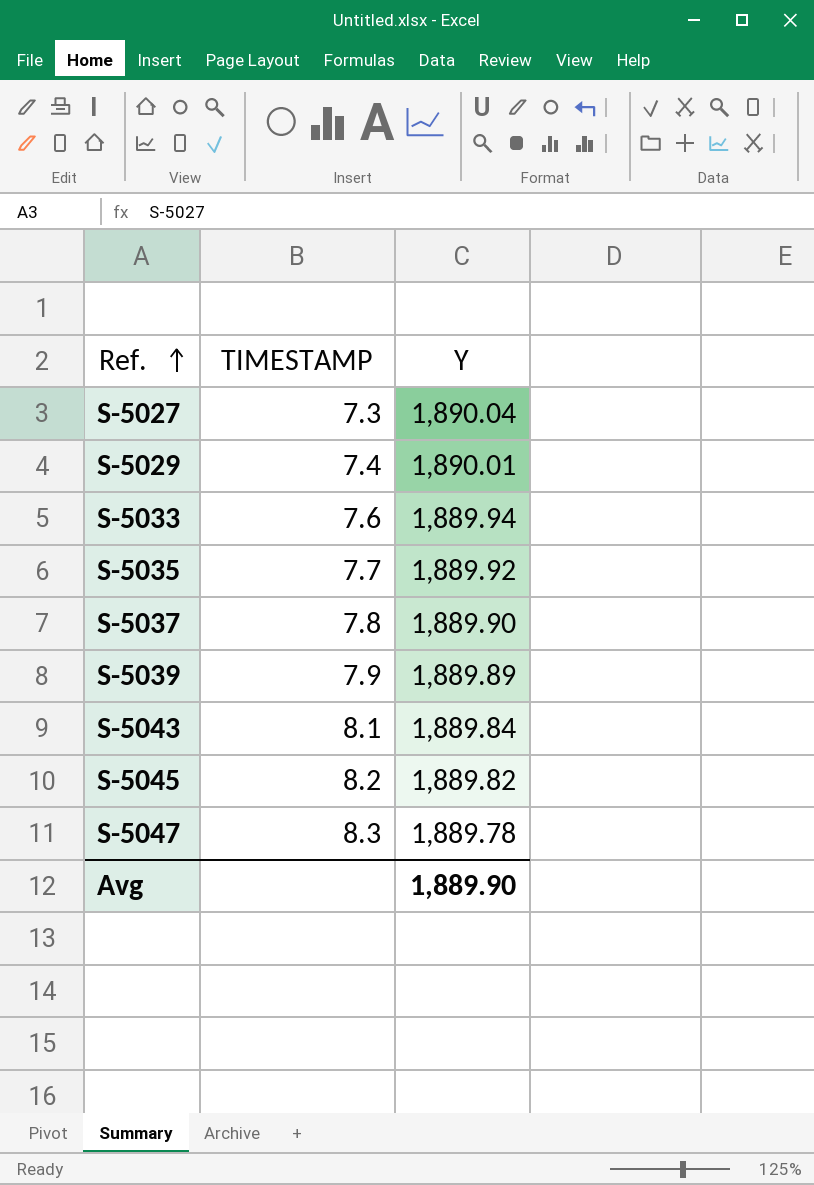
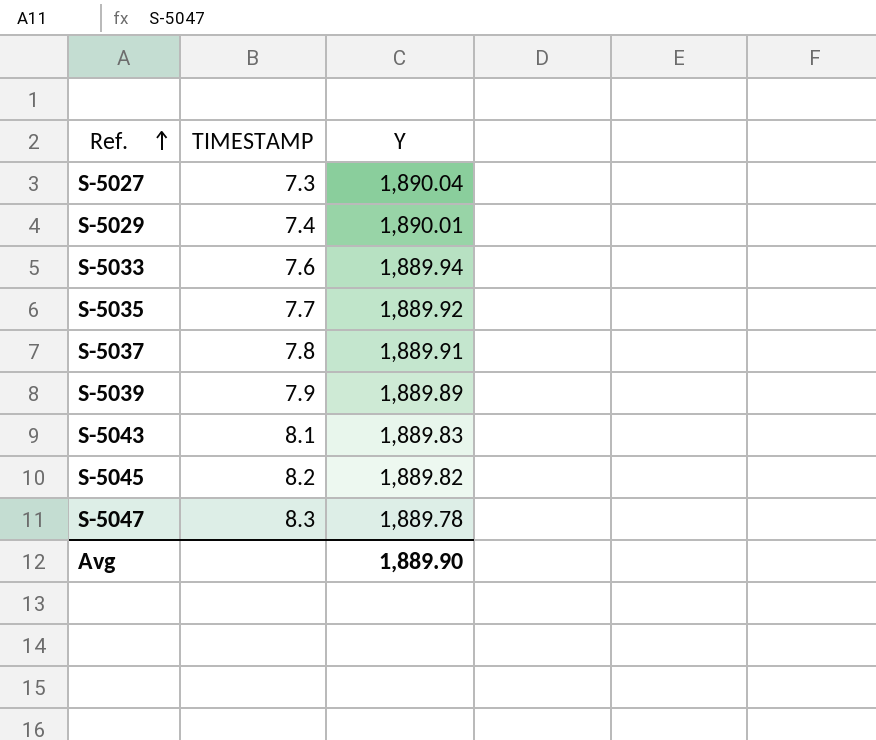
S-5037 | Y: 1,889.90 -> 1,889.91
S-5043 | Y: 1,889.84 -> 1,889.83

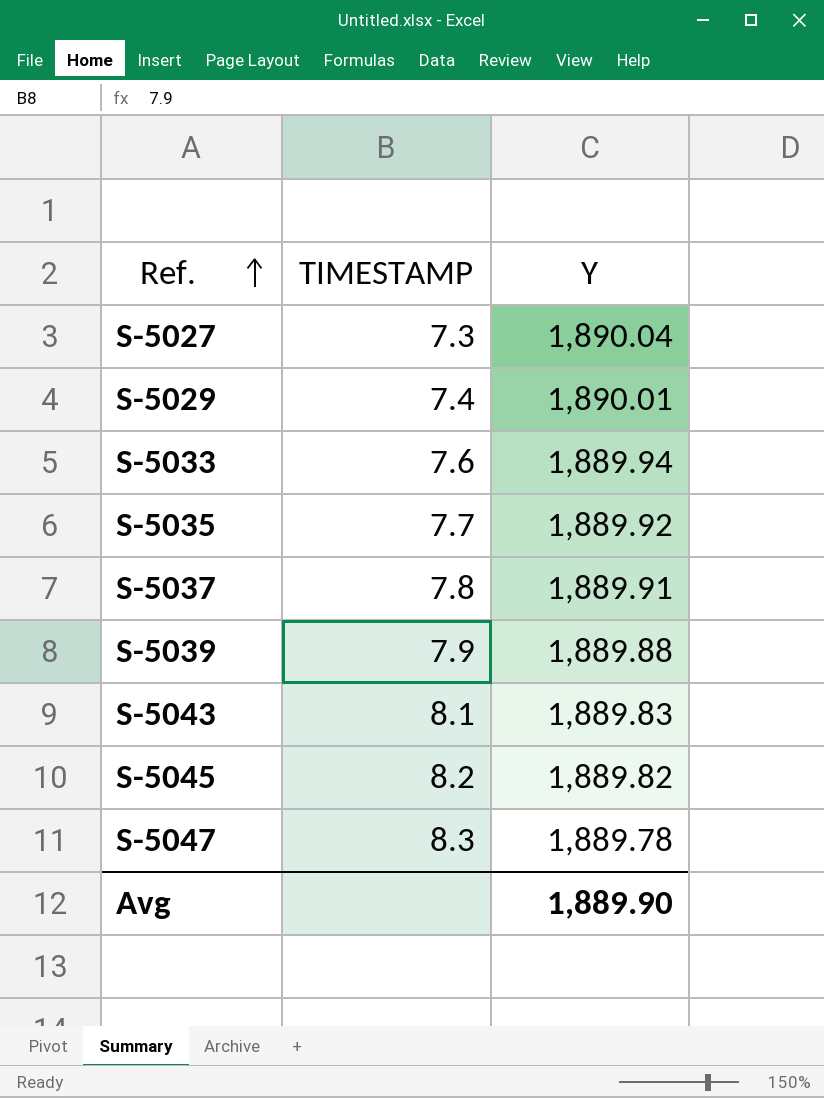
S-5039 | Y: 1,889.89 -> 1,889.88

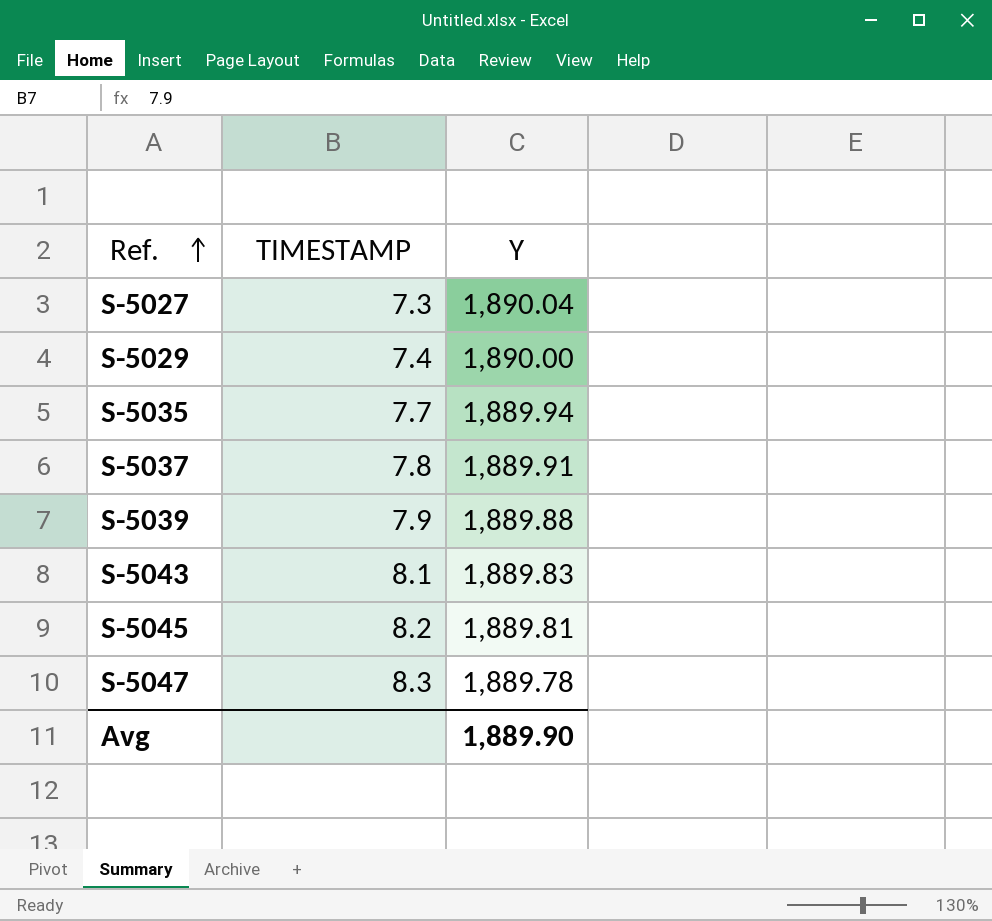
row S-5033: 7.6 | 1,889.94 -> none
S-5029 | Y: 1,890.01 -> 1,890.00
S-5035 | Y: 1,889.92 -> 1,889.94
S-5045 | Y: 1,889.82 -> 1,889.81

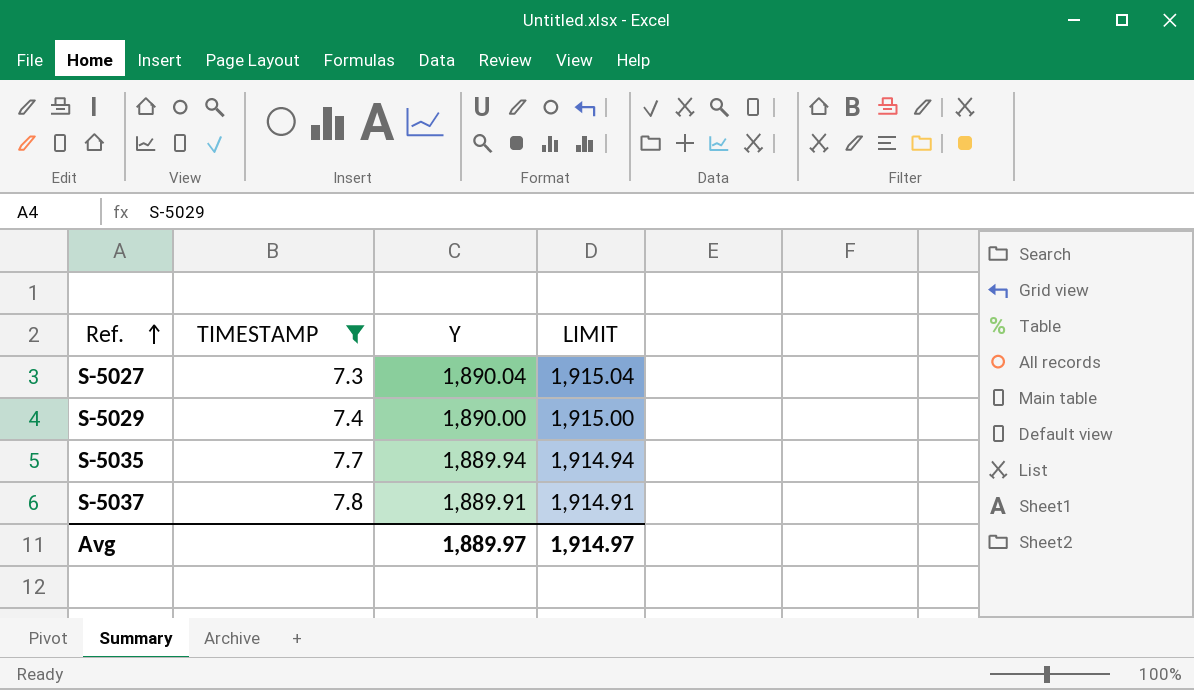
filter: none -> TIMESTAMP <= 7.8
column LIMIT | formula: none -> [Y] + 25
Avg | Y: 1,889.90 -> 1,889.97

